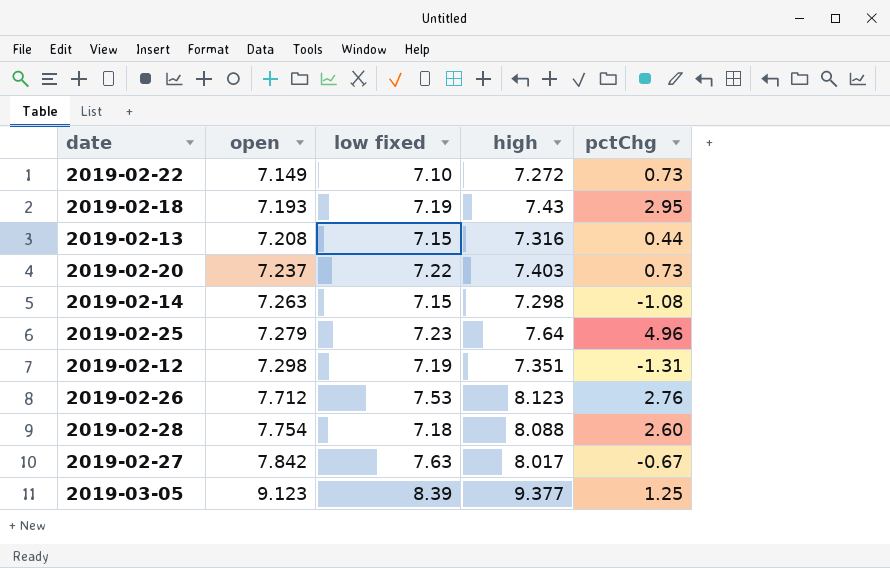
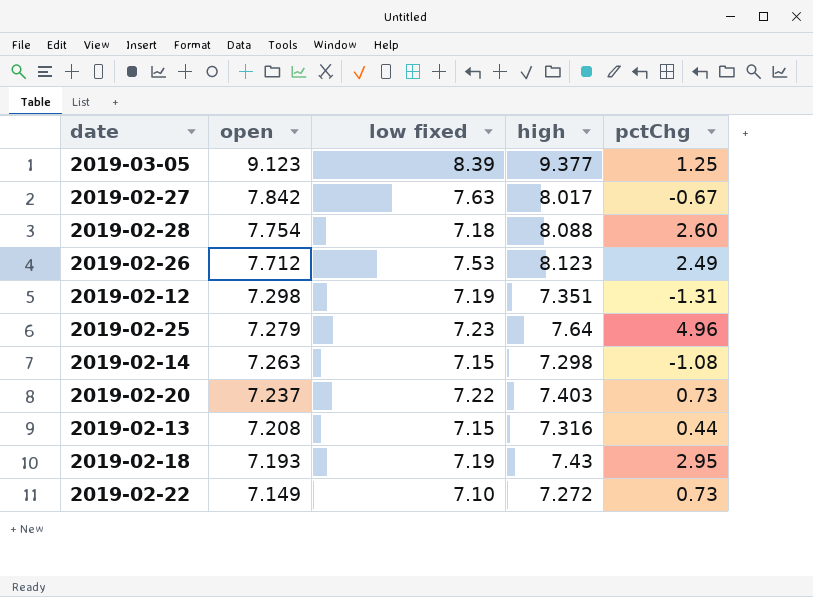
row order: open ascending -> open descending
2019-02-26 | pctChg: 2.76 -> 2.49

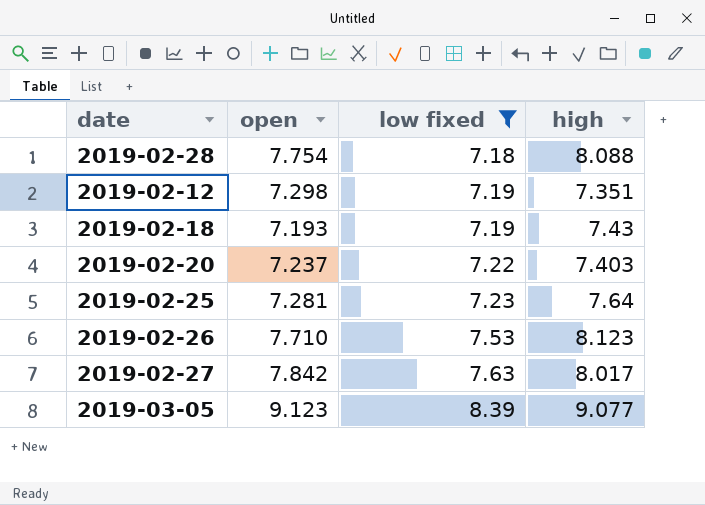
filter: none -> low fixed >= 7.18
row order: open descending -> low fixed ascending
column pctChg | position: 5 -> none
2019-02-25 | open: 7.279 -> 7.281
2019-02-26 | open: 7.712 -> 7.710
2019-03-05 | high: 9.377 -> 9.077

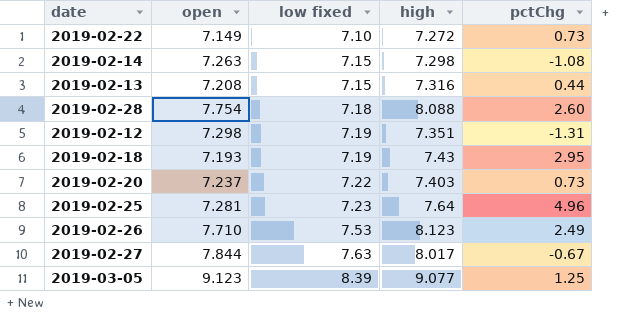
filter: low fixed >= 7.18 -> none
column pctChg | position: none -> 5
2019-02-27 | open: 7.842 -> 7.844

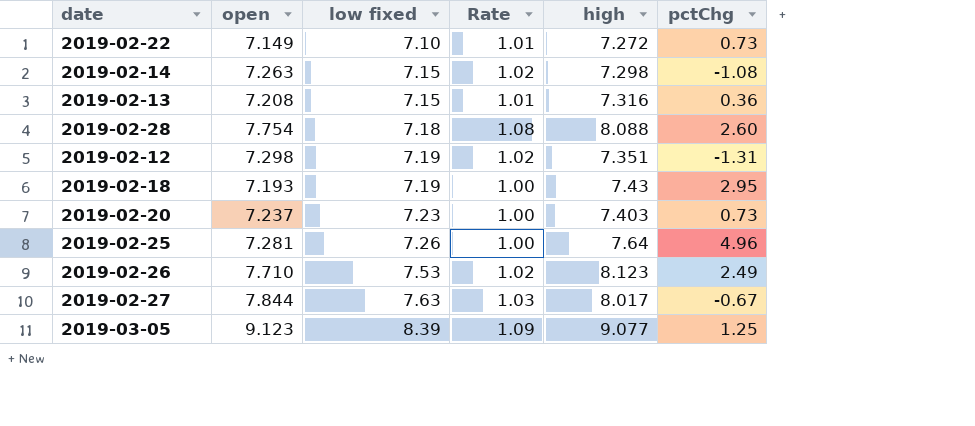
column Rate | formula: none -> [open] / [low fixed]
2019-02-13 | pctChg: 0.44 -> 0.36
2019-02-20 | low fixed: 7.22 -> 7.23
2019-02-25 | low fixed: 7.23 -> 7.26

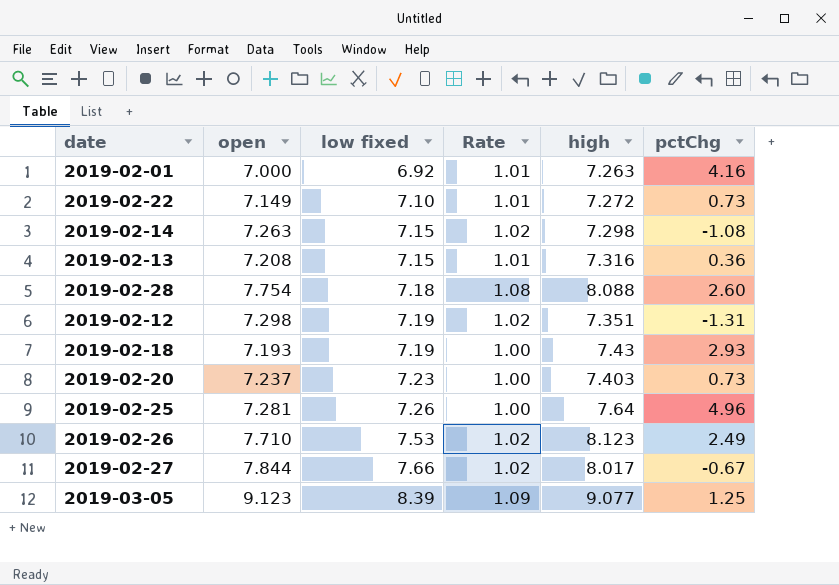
row 2019-02-01: none -> 7.000 | 6.92 | 1.01 | 7.263 | 4.16
2019-02-18 | pctChg: 2.95 -> 2.93
2019-02-27 | low fixed: 7.63 -> 7.66
2019-02-27 | Rate: 1.03 -> 1.02

